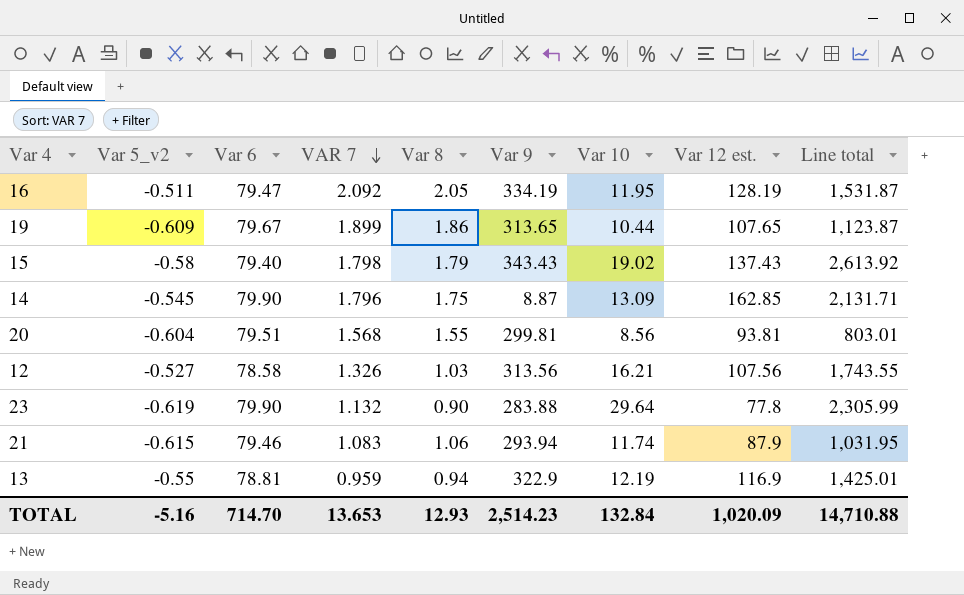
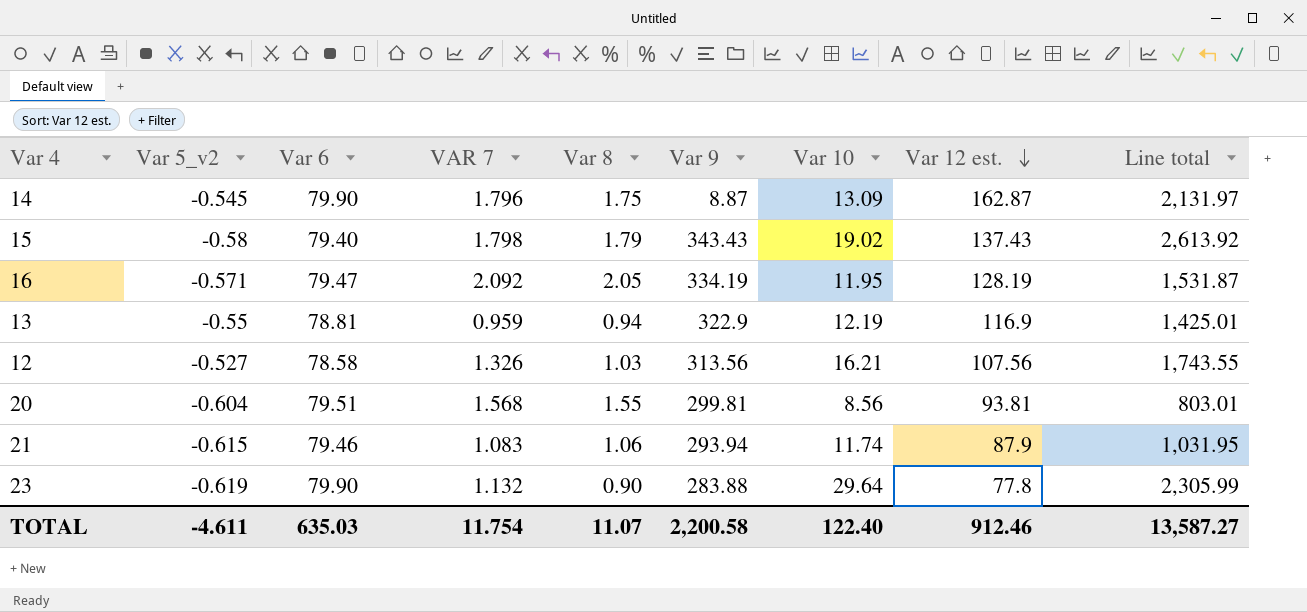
row order: VAR 7 descending -> Var 12 est. descending
row 19: -0.609 | 79.67 | 1.899 | 1.86 | 313.65 | 10.44 | 107.65 | 1,123.87 -> none
14 | Var 12 est.: 162.85 -> 162.87
14 | Line total: 2,131.71 -> 2,131.97
16 | Var 5_v2: -0.511 -> -0.571
TOTAL | Var 5_v2: -5.16 -> -4.611
TOTAL | Var 6: 714.70 -> 635.03
TOTAL | VAR 7: 13.653 -> 11.754
TOTAL | Var 8: 12.93 -> 11.07
TOTAL | Var 9: 2,514.23 -> 2,200.58
TOTAL | Var 10: 132.84 -> 122.40
TOTAL | Var 12 est.: 1,020.09 -> 912.46
TOTAL | Line total: 14,710.88 -> 13,587.27

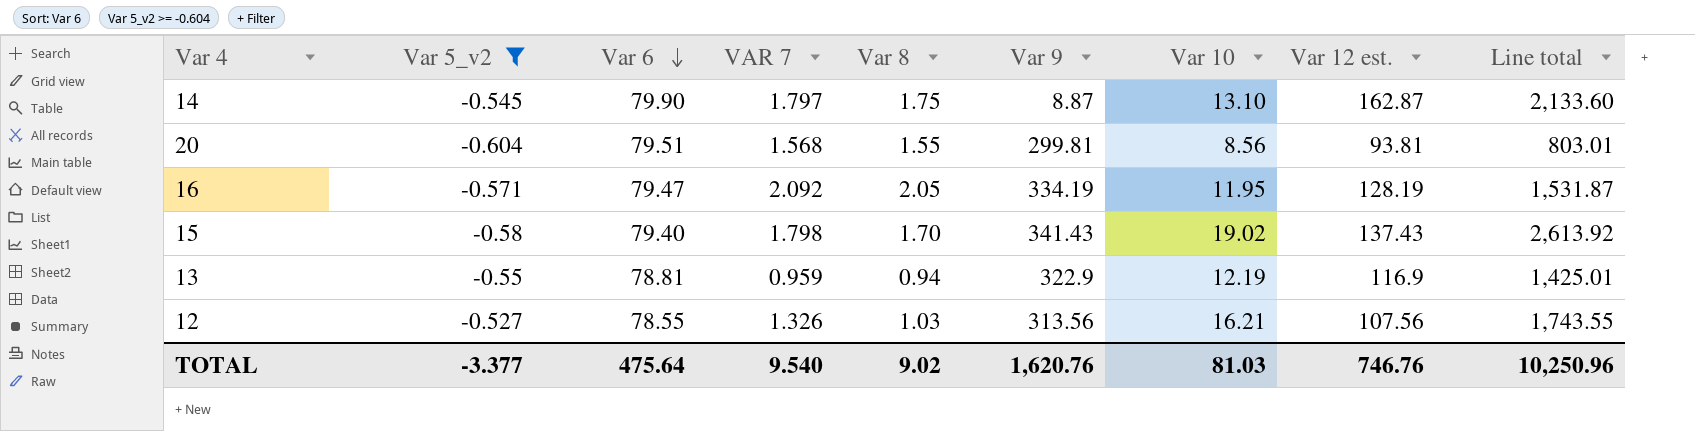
filter: none -> Var 5_v2 >= -0.604
row order: Var 12 est. descending -> Var 6 descending
14 | VAR 7: 1.796 -> 1.797
14 | Var 10: 13.09 -> 13.10
14 | Line total: 2,131.97 -> 2,133.60
15 | Var 8: 1.79 -> 1.70
15 | Var 9: 343.43 -> 341.43
12 | Var 6: 78.58 -> 78.55
TOTAL | Var 5_v2: -4.611 -> -3.377
TOTAL | Var 6: 635.03 -> 475.64
TOTAL | VAR 7: 11.754 -> 9.540
TOTAL | Var 8: 11.07 -> 9.02
TOTAL | Var 9: 2,200.58 -> 1,620.76
TOTAL | Var 10: 122.40 -> 81.03
TOTAL | Var 12 est.: 912.46 -> 746.76
TOTAL | Line total: 13,587.27 -> 10,250.96

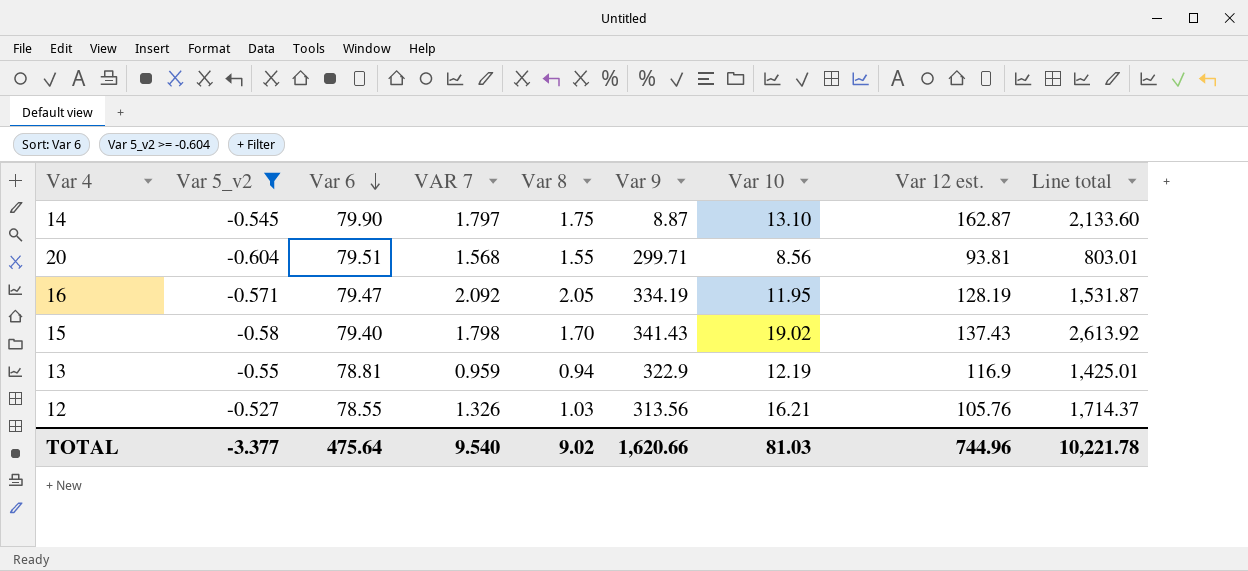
20 | Var 9: 299.81 -> 299.71
12 | Var 12 est.: 107.56 -> 105.76
12 | Line total: 1,743.55 -> 1,714.37
TOTAL | Var 9: 1,620.76 -> 1,620.66
TOTAL | Var 12 est.: 746.76 -> 744.96
TOTAL | Line total: 10,250.96 -> 10,221.78

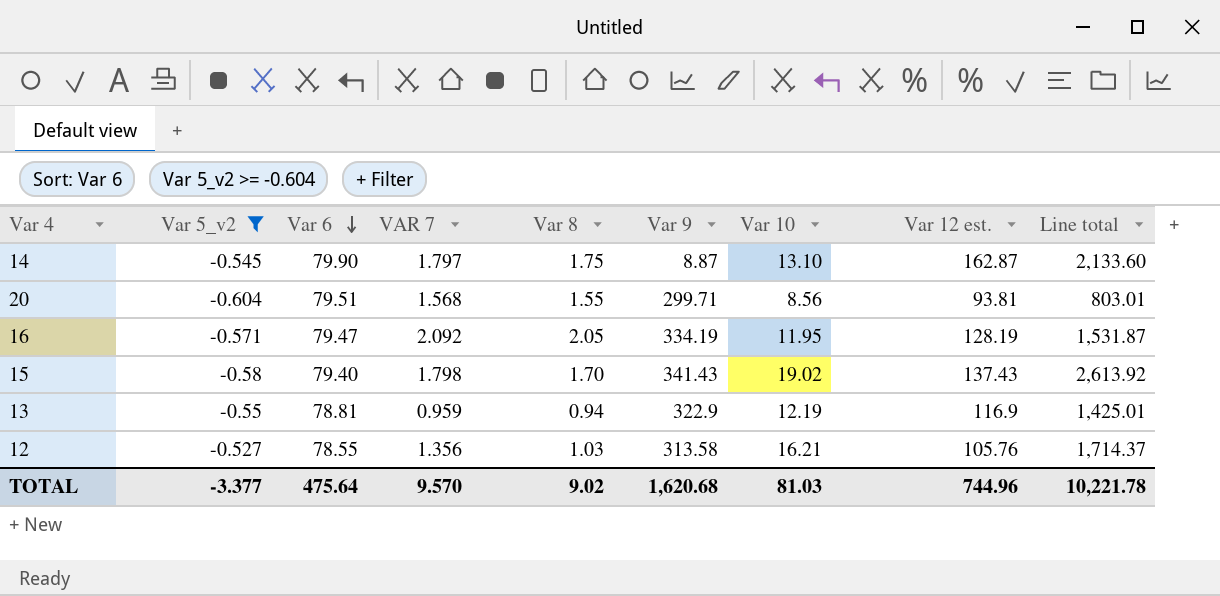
12 | VAR 7: 1.326 -> 1.356
12 | Var 9: 313.56 -> 313.58
TOTAL | VAR 7: 9.540 -> 9.570
TOTAL | Var 9: 1,620.66 -> 1,620.68

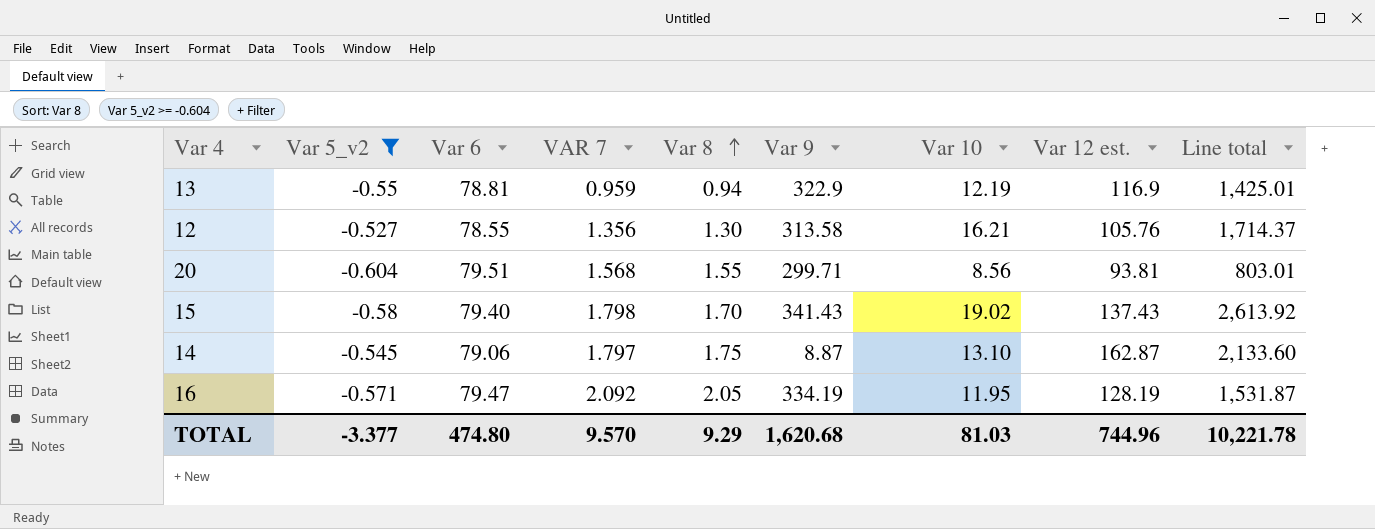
row order: Var 6 descending -> Var 8 ascending
12 | Var 8: 1.03 -> 1.30
14 | Var 6: 79.90 -> 79.06
TOTAL | Var 6: 475.64 -> 474.80
TOTAL | Var 8: 9.02 -> 9.29

